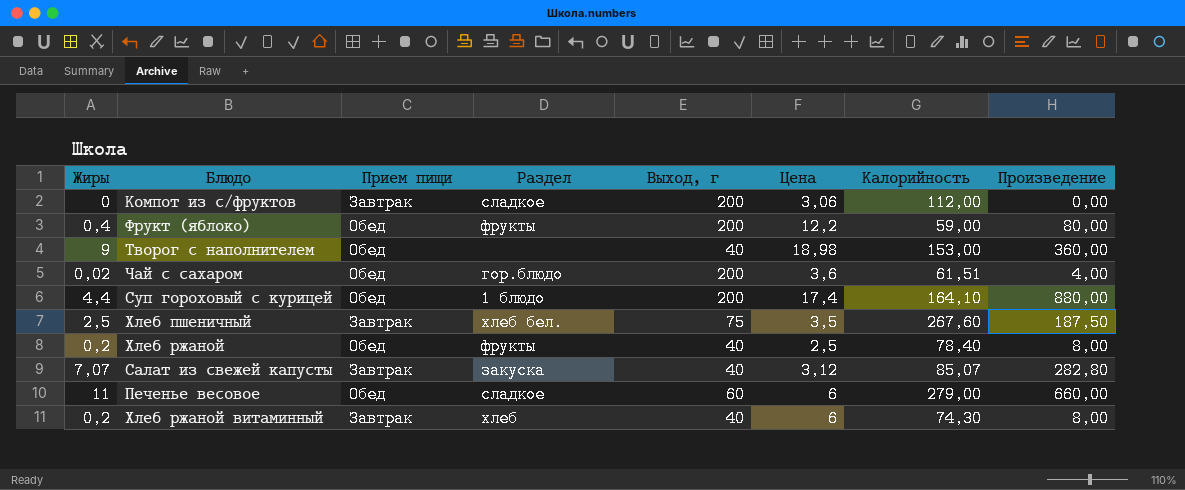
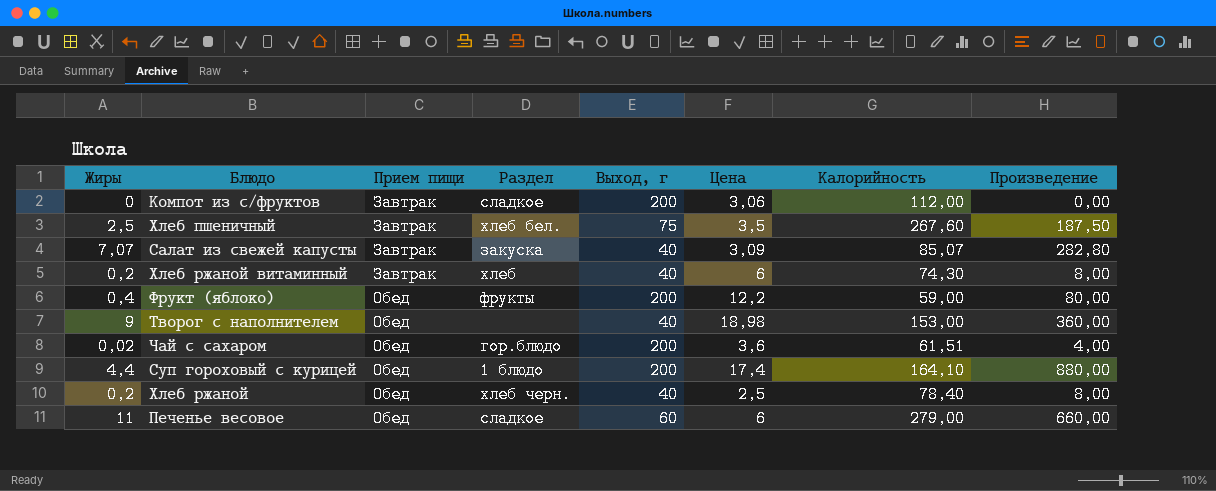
row order: none -> Прием пищи ascending
Салат из свежей капусты | Цена: 3,12 -> 3,09
Хлеб ржаной | Раздел: фрукты -> хлеб черн.

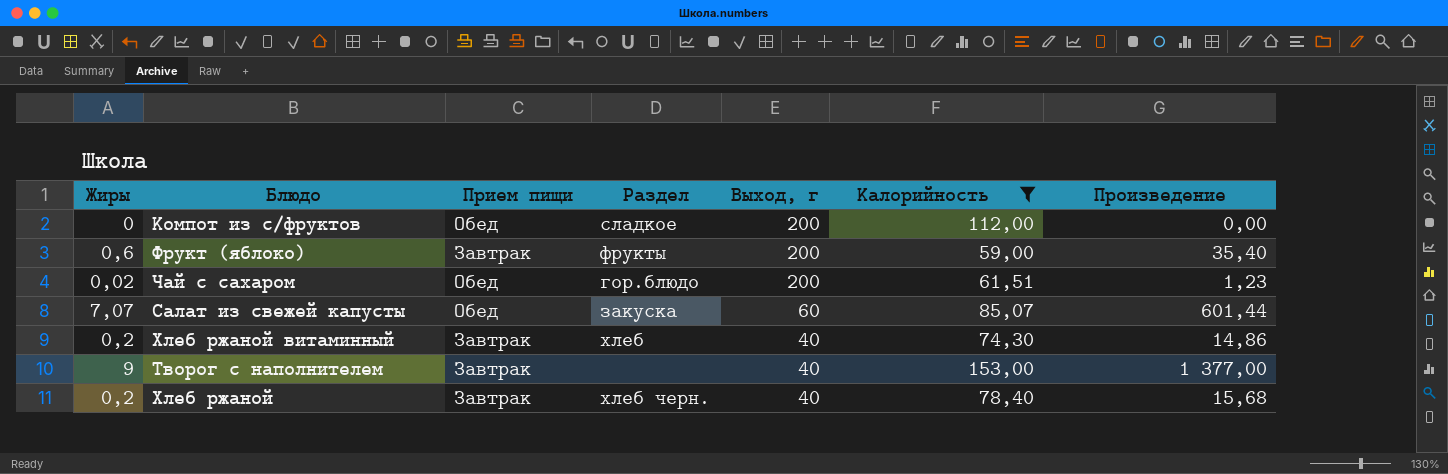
filter: none -> Калорийность <= 153,00
row order: Прием пищи ascending -> Выход, г descending
column Цена | position: 6 -> none
column Произведение | formula: [Жиры] * [Выход, г] -> [Жиры] * [Калорийность]
Компот из с/фруктов | Прием пищи: Завтрак -> Обед
Фрукт (яблоко) | Жиры: 0,4 -> 0,6
Фрукт (яблоко) | Прием пищи: Обед -> Завтрак
Салат из свежей капусты | Прием пищи: Завтрак -> Обед
Салат из свежей капусты | Выход, г: 40 -> 60
Творог с наполнителем | Прием пищи: Обед -> Завтрак
Хлеб ржаной | Прием пищи: Обед -> Завтрак

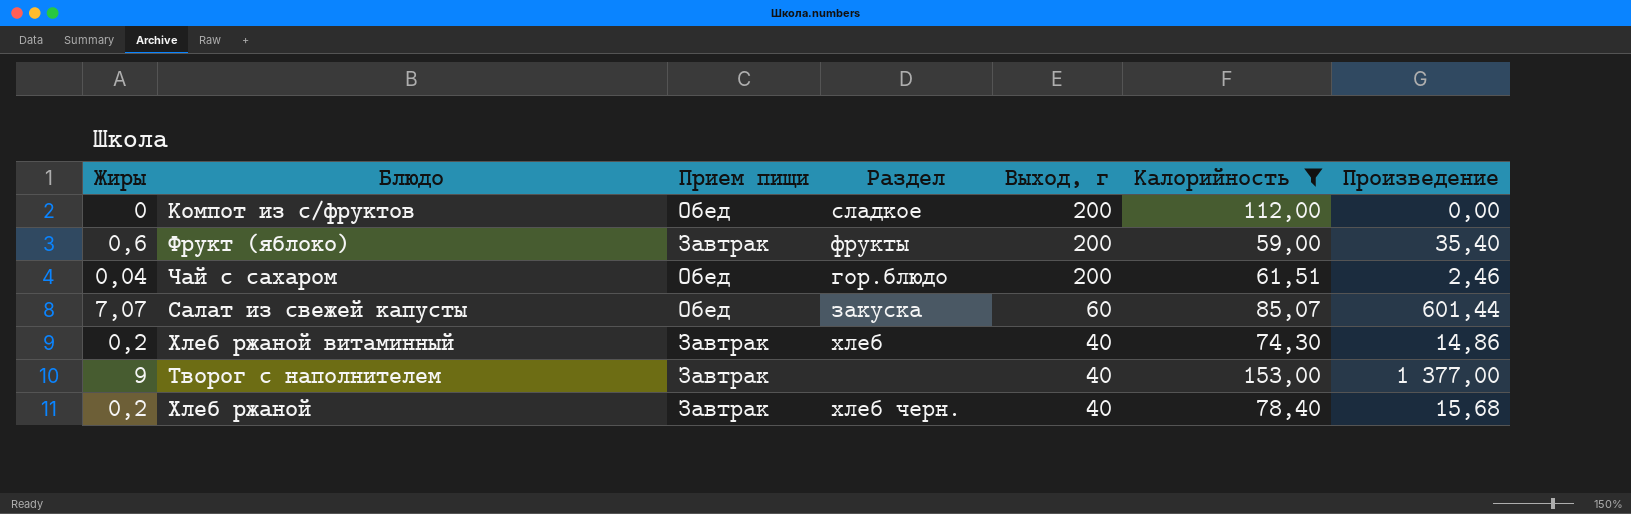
Чай с сахаром | Жиры: 0,02 -> 0,04
Чай с сахаром | Произведение: 1,23 -> 2,46

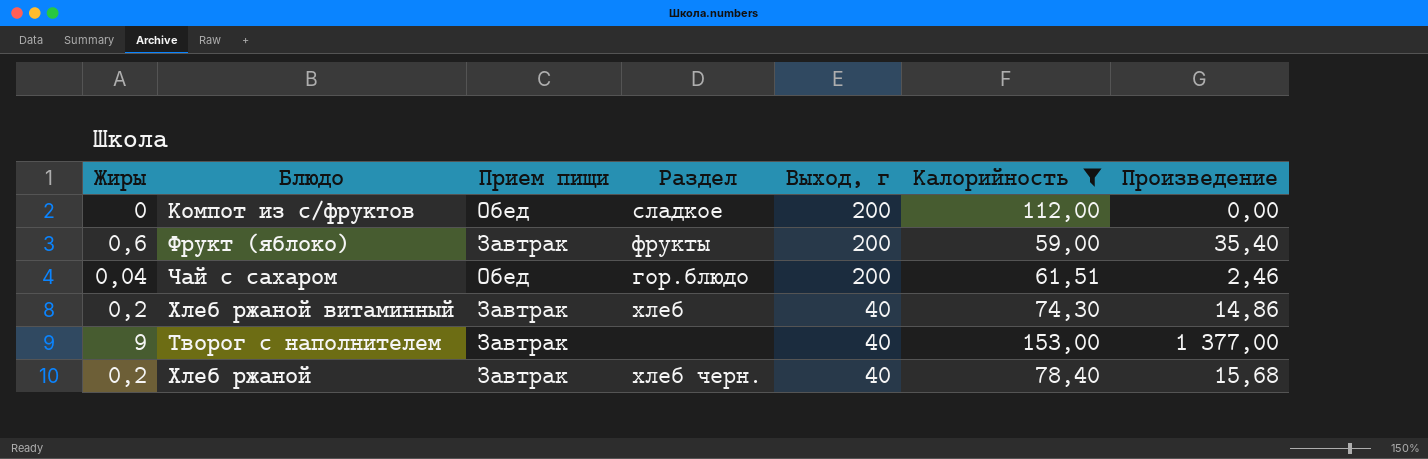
row Салат из свежей капусты: 7,07 | Обед | закуска | 60 | 85,07 | 601,44 -> none

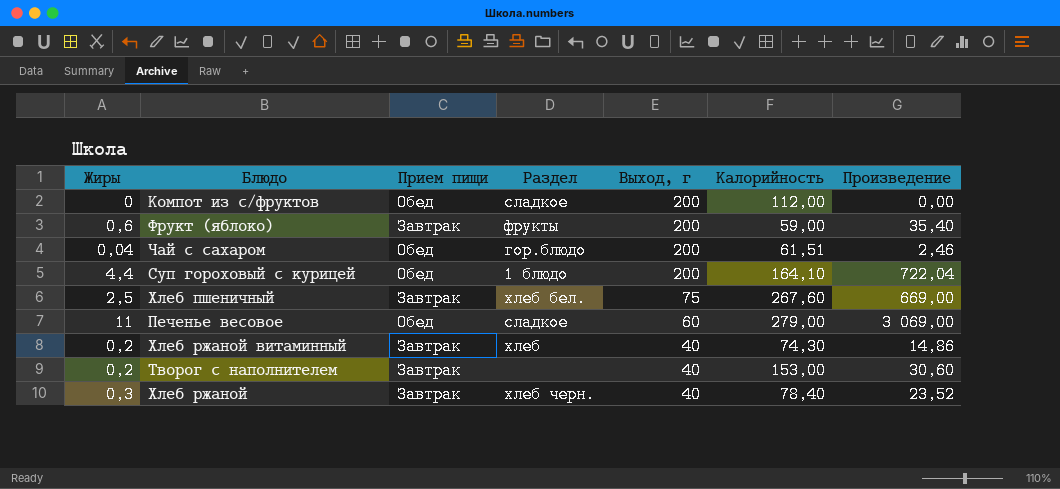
filter: Калорийность <= 153,00 -> none
Творог с наполнителем | Жиры: 9 -> 0,2
Творог с наполнителем | Произведение: 1 377,00 -> 30,60
Хлеб ржаной | Жиры: 0,2 -> 0,3
Хлеб ржаной | Произведение: 15,68 -> 23,52

